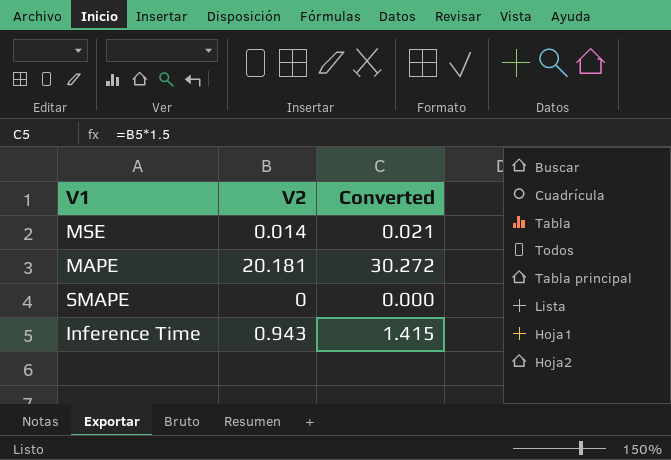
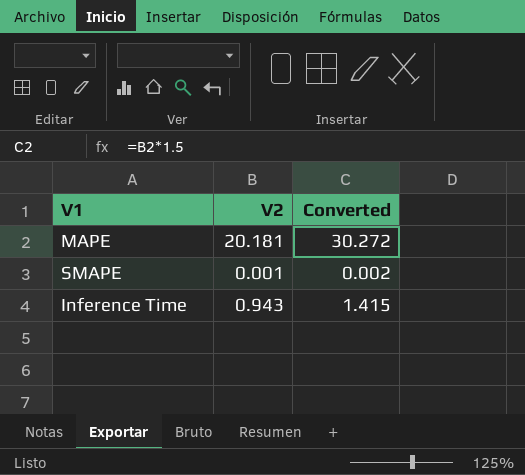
row MSE: 0.014 | 0.021 -> none
SMAPE | V2: 0 -> 0.001
SMAPE | Converted: 0.000 -> 0.002

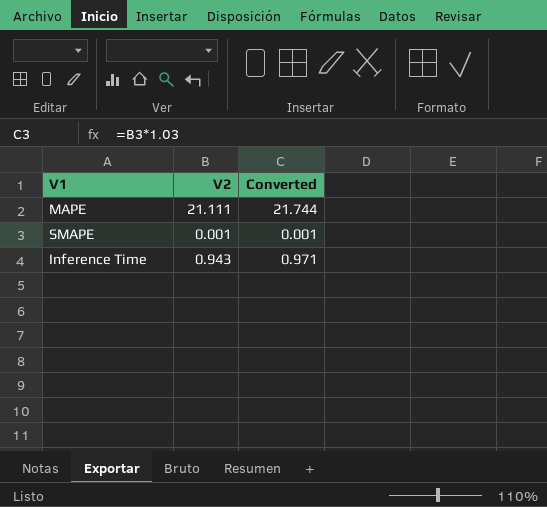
column Converted | formula: [V2] * 1.5 -> [V2] * 1.03
MAPE | V2: 20.181 -> 21.111

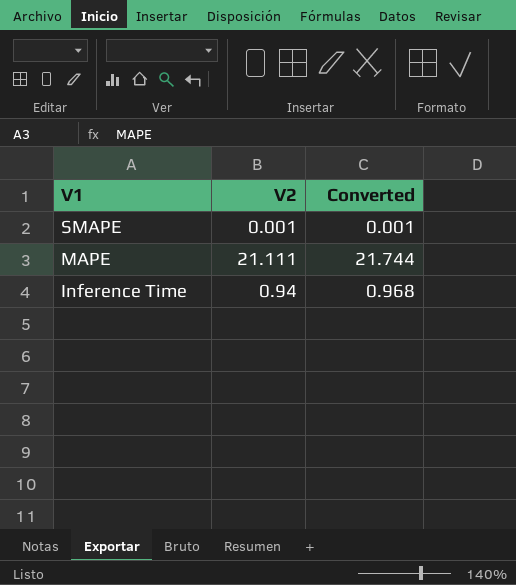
row order: none -> V1 descending
Inference Time | V2: 0.943 -> 0.94
Inference Time | Converted: 0.971 -> 0.968

